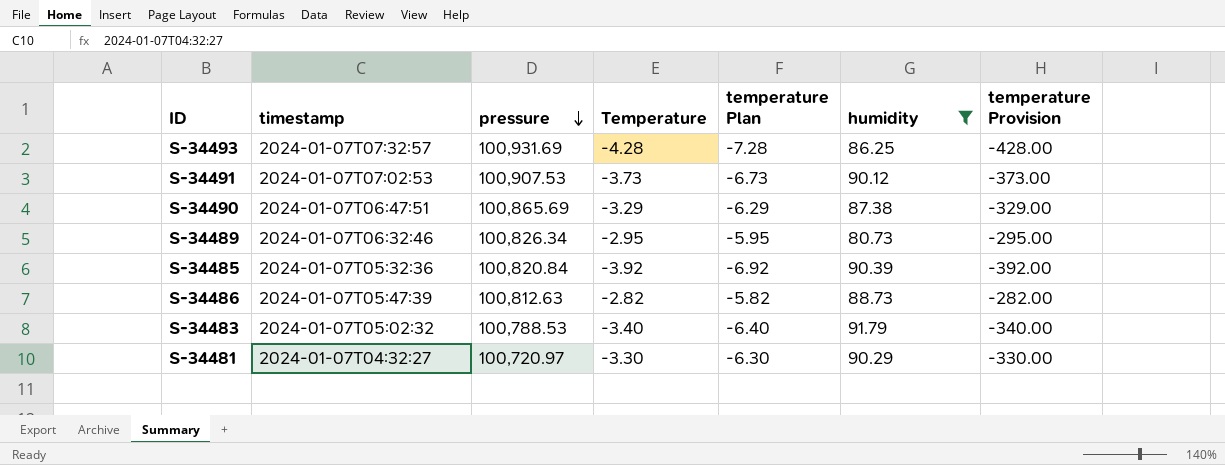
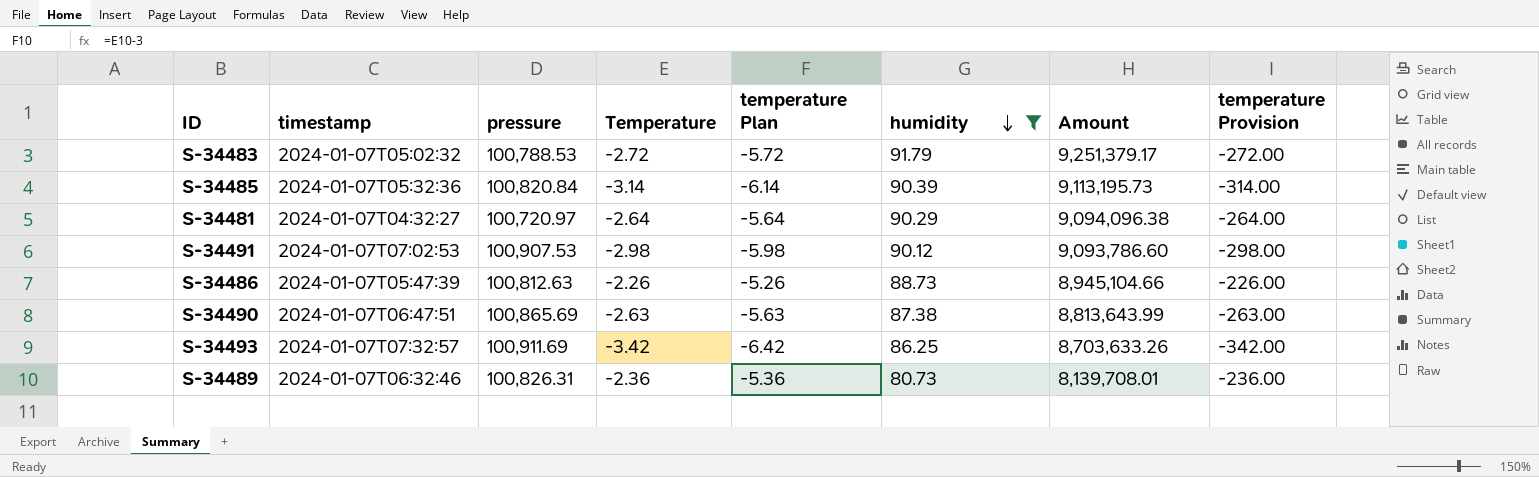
row order: pressure descending -> humidity descending
column Amount | formula: none -> [pressure] * [humidity]
S-34483 | Temperature: -3.40 -> -2.72
S-34483 | temperature Plan: -6.40 -> -5.72
S-34483 | temperature Provision: -340.00 -> -272.00
S-34485 | Temperature: -3.92 -> -3.14
S-34485 | temperature Plan: -6.92 -> -6.14
S-34485 | temperature Provision: -392.00 -> -314.00
S-34481 | Temperature: -3.30 -> -2.64
S-34481 | temperature Plan: -6.30 -> -5.64
S-34481 | temperature Provision: -330.00 -> -264.00
S-34491 | Temperature: -3.73 -> -2.98
S-34491 | temperature Plan: -6.73 -> -5.98
S-34491 | temperature Provision: -373.00 -> -298.00
S-34486 | Temperature: -2.82 -> -2.26
S-34486 | temperature Plan: -5.82 -> -5.26
S-34486 | temperature Provision: -282.00 -> -226.00
S-34490 | Temperature: -3.29 -> -2.63
S-34490 | temperature Plan: -6.29 -> -5.63
S-34490 | temperature Provision: -329.00 -> -263.00
S-34493 | pressure: 100,931.69 -> 100,911.69
S-34493 | Temperature: -4.28 -> -3.42
S-34493 | temperature Plan: -7.28 -> -6.42
S-34493 | temperature Provision: -428.00 -> -342.00
S-34489 | pressure: 100,826.34 -> 100,826.31
S-34489 | Temperature: -2.95 -> -2.36
S-34489 | temperature Plan: -5.95 -> -5.36
S-34489 | temperature Provision: -295.00 -> -236.00

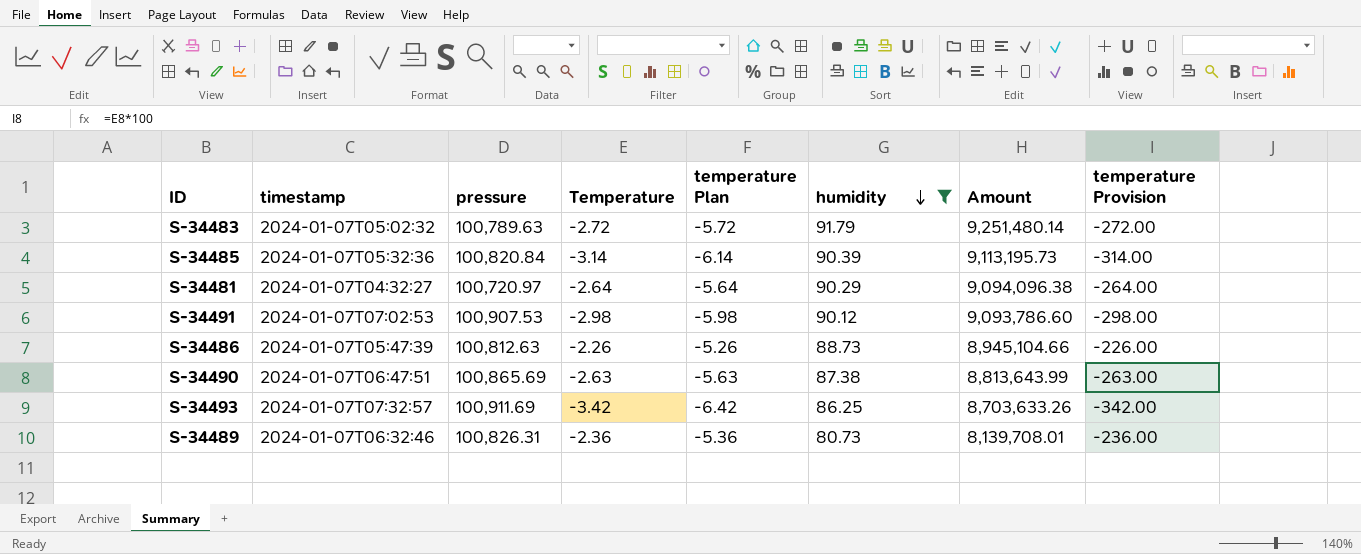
S-34483 | pressure: 100,788.53 -> 100,789.63
S-34483 | Amount: 9,251,379.17 -> 9,251,480.14

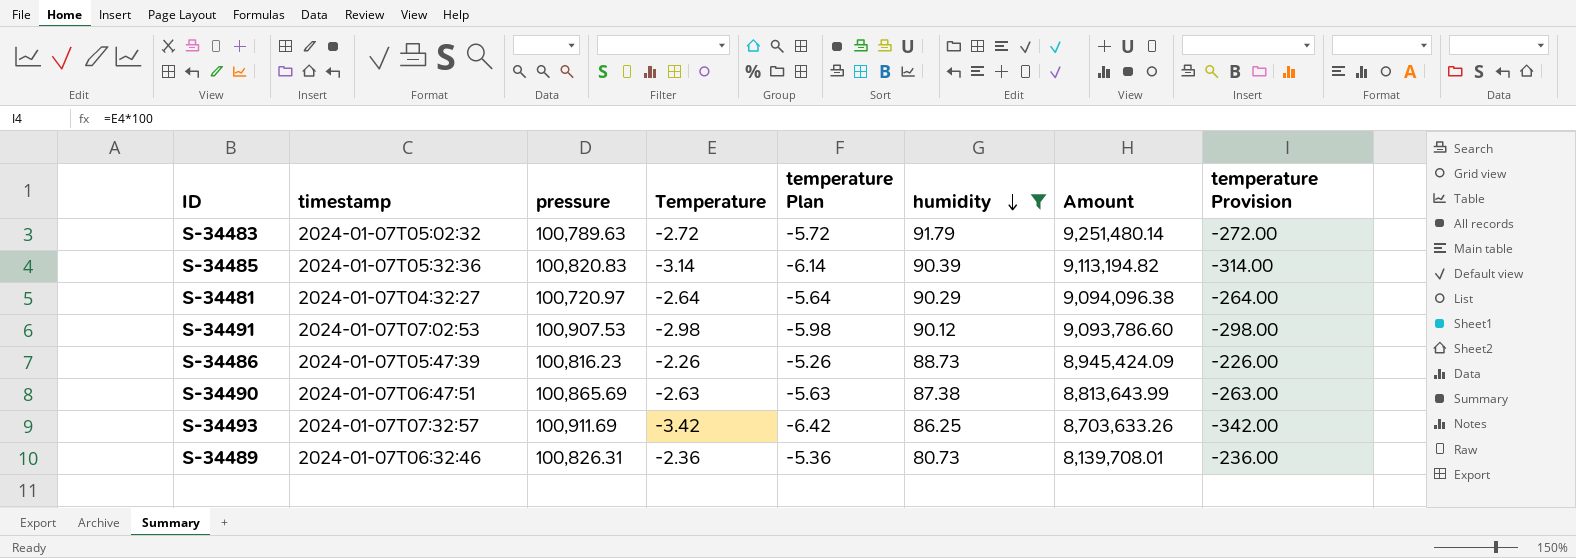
S-34485 | pressure: 100,820.84 -> 100,820.83
S-34485 | Amount: 9,113,195.73 -> 9,113,194.82
S-34486 | pressure: 100,812.63 -> 100,816.23
S-34486 | Amount: 8,945,104.66 -> 8,945,424.09

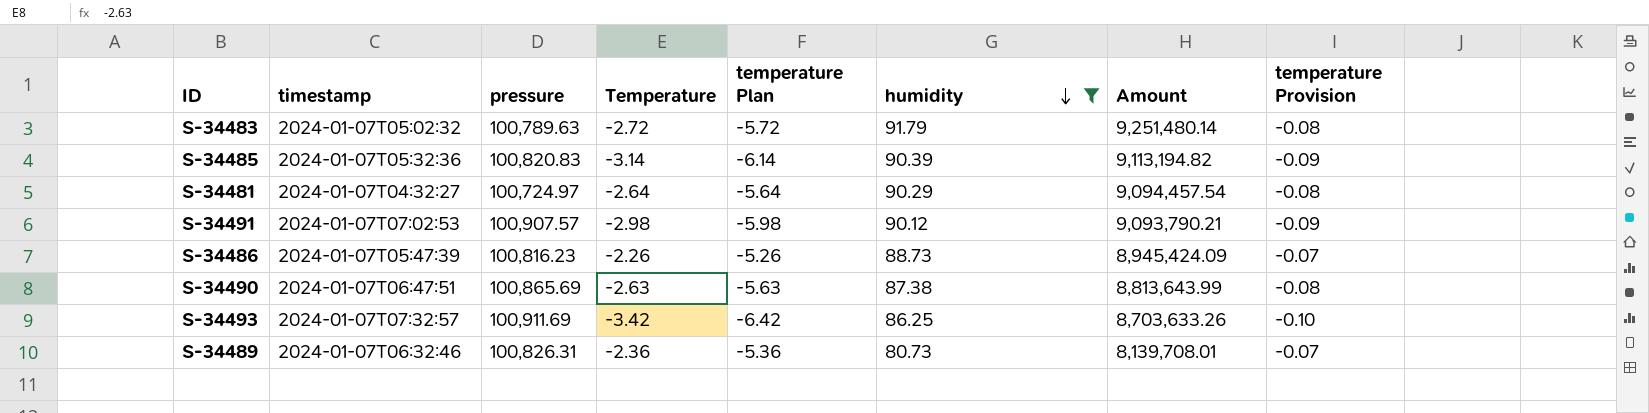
column temperature Provision | formula: [Temperature] * 100 -> [Temperature] * 0.03
S-34481 | pressure: 100,720.97 -> 100,724.97
S-34481 | Amount: 9,094,096.38 -> 9,094,457.54
S-34491 | pressure: 100,907.53 -> 100,907.57
S-34491 | Amount: 9,093,786.60 -> 9,093,790.21

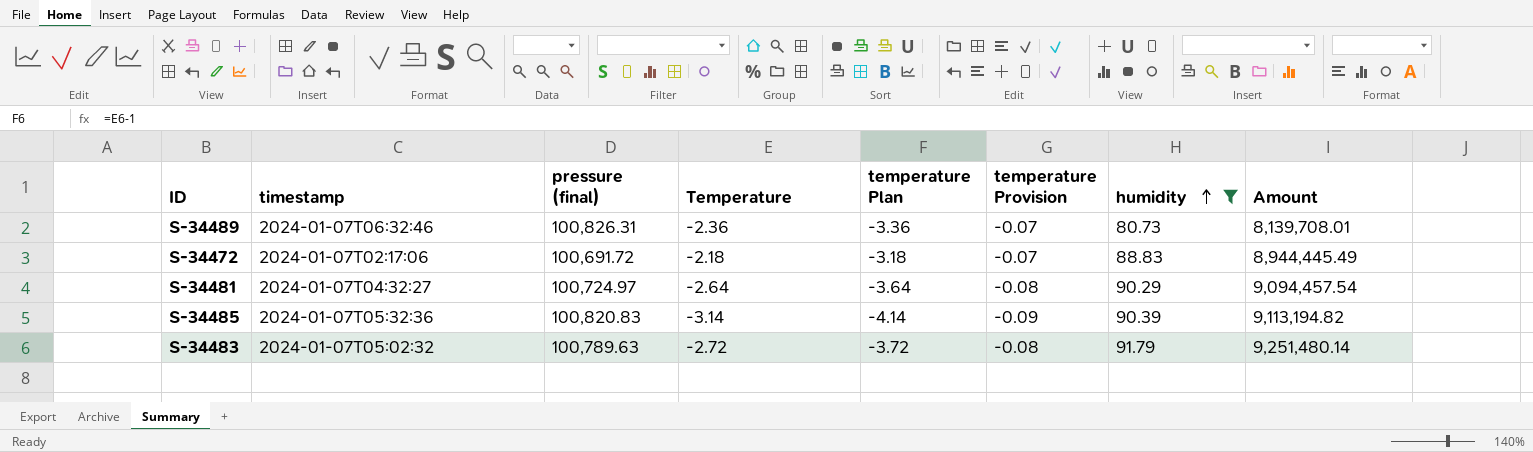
row order: humidity descending -> humidity ascending
column name: pressure -> pressure (final)
column temperature Plan | formula: [Temperature] - 3 -> [Temperature] - 1
column temperature Provision | position: 8 -> 6
row S-34491: 2024-01-07T07:02:53 | 100,907.57 | -2.98 | -5.98 | 90.12 | 9,093,790.21 | -0.09 -> none
row S-34486: 2024-01-07T05:47:39 | 100,816.23 | -2.26 | -5.26 | 88.73 | 8,945,424.09 | -0.07 -> none
row S-34490: 2024-01-07T06:47:51 | 100,865.69 | -2.63 | -5.63 | 87.38 | 8,813,643.99 | -0.08 -> none
row S-34493: 2024-01-07T07:32:57 | 100,911.69 | -3.42 | -6.42 | 86.25 | 8,703,633.26 | -0.10 -> none
row S-34472: none -> 2024-01-07T02:17:06 | 100,691.72 | -2.18 | -3.18 | -0.07 | 88.83 | 8,944,445.49

